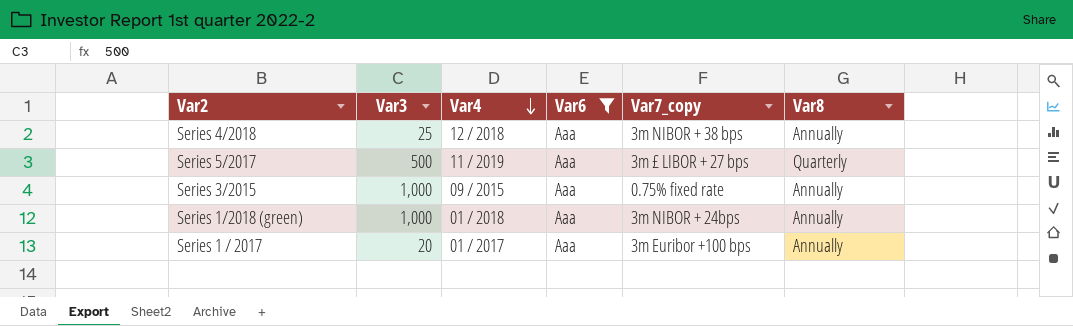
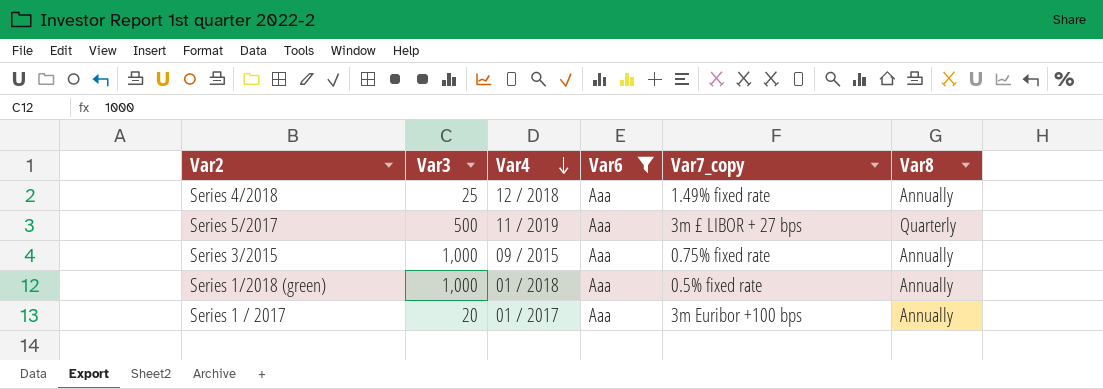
Series 4/2018 | Var7_copy: 3m NIBOR + 38 bps -> 1.49% fixed rate
Series 1/2018 (green) | Var7_copy: 3m NIBOR + 24bps -> 0.5% fixed rate

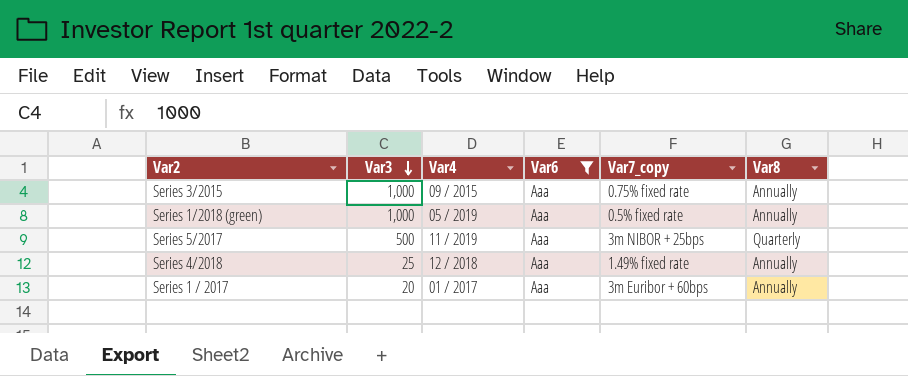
row order: Var4 descending -> Var3 descending
Series 1/2018 (green) | Var4: 01 / 2018 -> 05 / 2019
Series 5/2017 | Var7_copy: 3m £ LIBOR + 27 bps -> 3m NIBOR + 25bps
Series 1 / 2017 | Var7_copy: 3m Euribor +100 bps -> 3m Euribor + 60bps

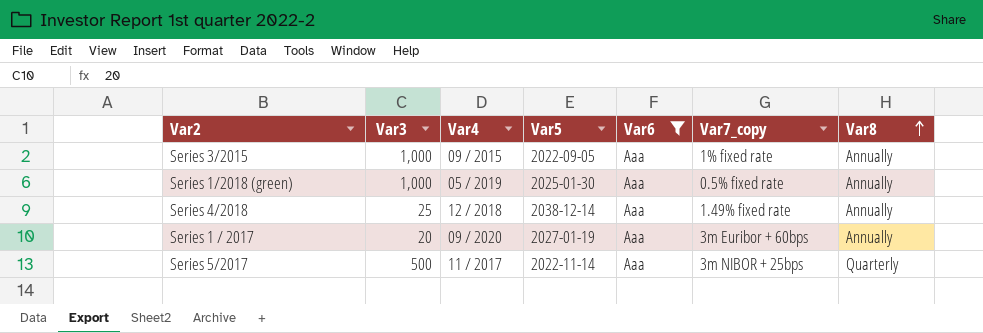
row order: Var3 descending -> Var8 ascending
column Var5 | position: none -> 4
Series 3/2015 | Var7_copy: 0.75% fixed rate -> 1% fixed rate
Series 1 / 2017 | Var4: 01 / 2017 -> 09 / 2020
Series 5/2017 | Var4: 11 / 2019 -> 11 / 2017

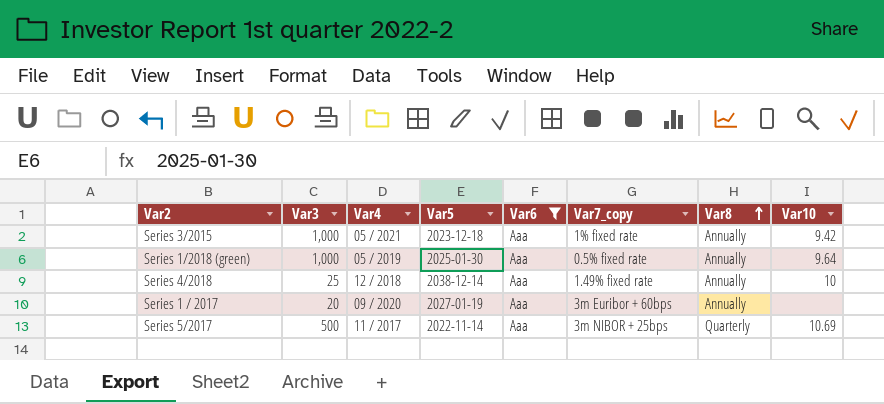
column Var10 | position: none -> 8
Series 3/2015 | Var4: 09 / 2015 -> 05 / 2021
Series 3/2015 | Var5: 2022-09-05 -> 2023-12-18

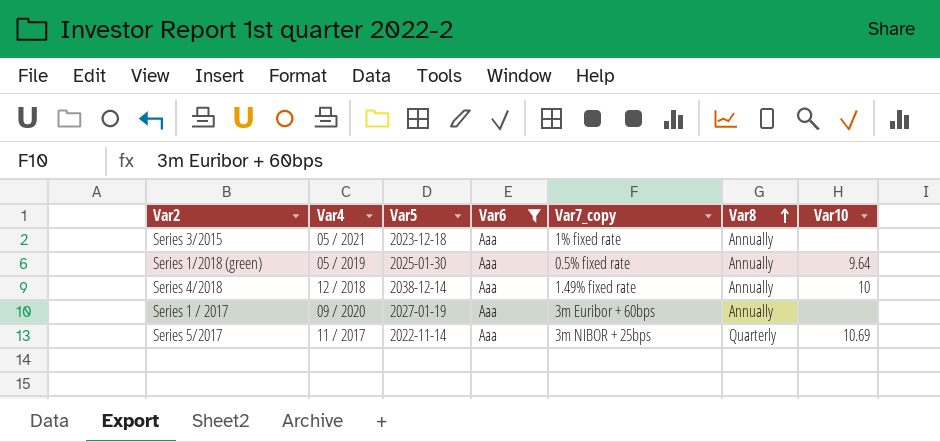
column Var3 | position: 2 -> none
Series 3/2015 | Var10: 9.42 -> none

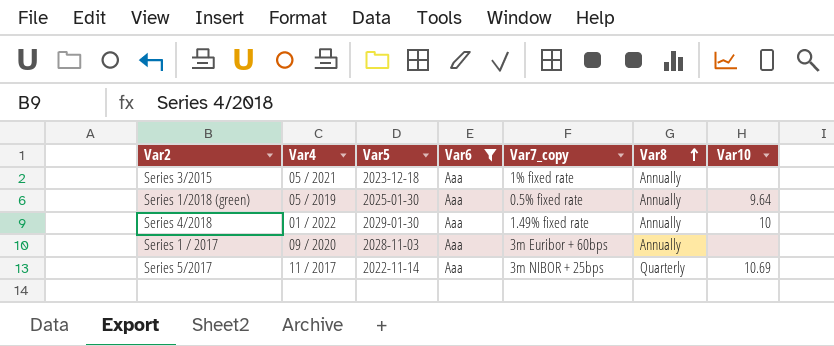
Series 4/2018 | Var4: 12 / 2018 -> 01 / 2022
Series 4/2018 | Var5: 2038-12-14 -> 2029-01-30
Series 1 / 2017 | Var5: 2027-01-19 -> 2028-11-03

